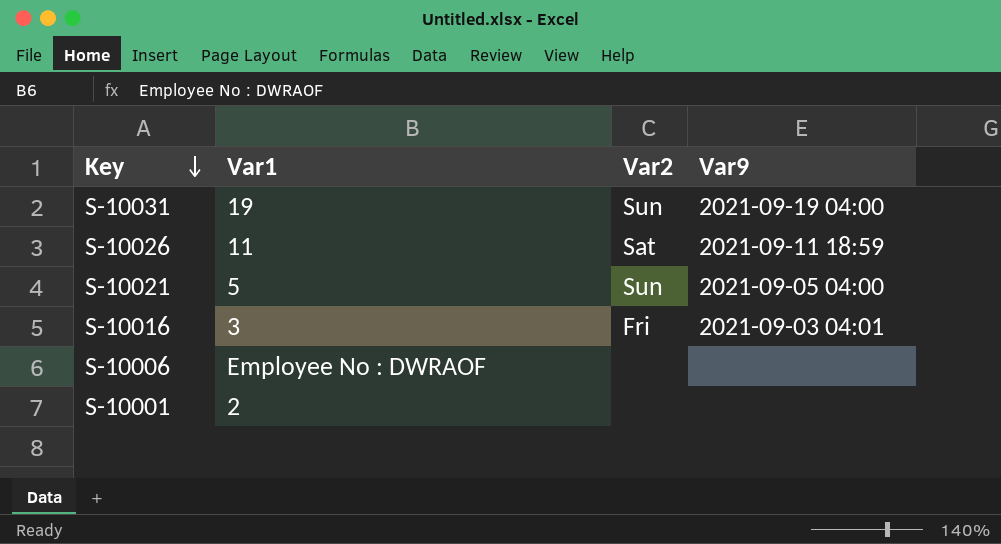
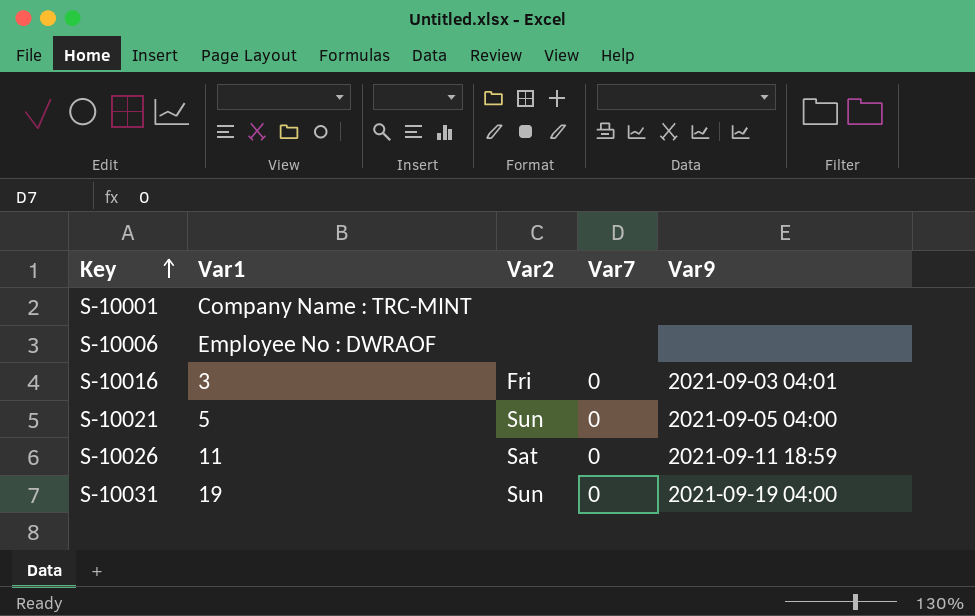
row order: Key descending -> Key ascending
column Var7 | position: none -> 4
S-10001 | Var1: 2 -> Company Name : TRC-MINT

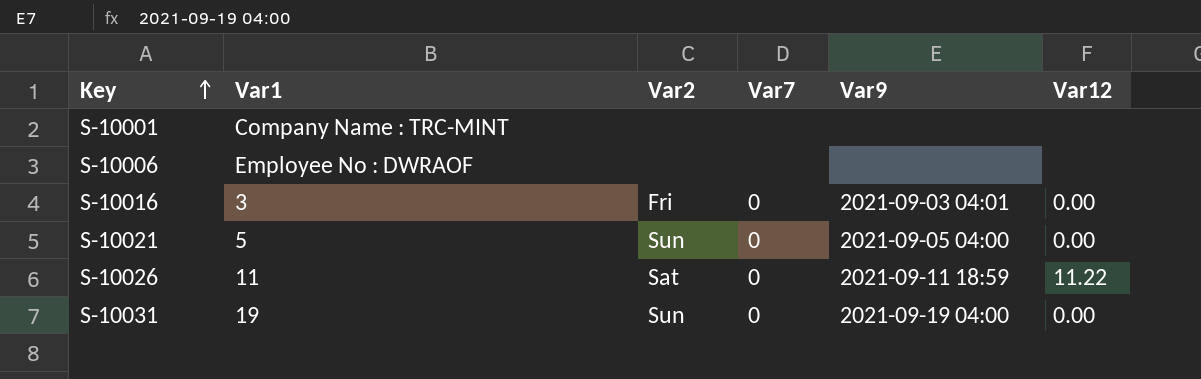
column Var12 | position: none -> 6

